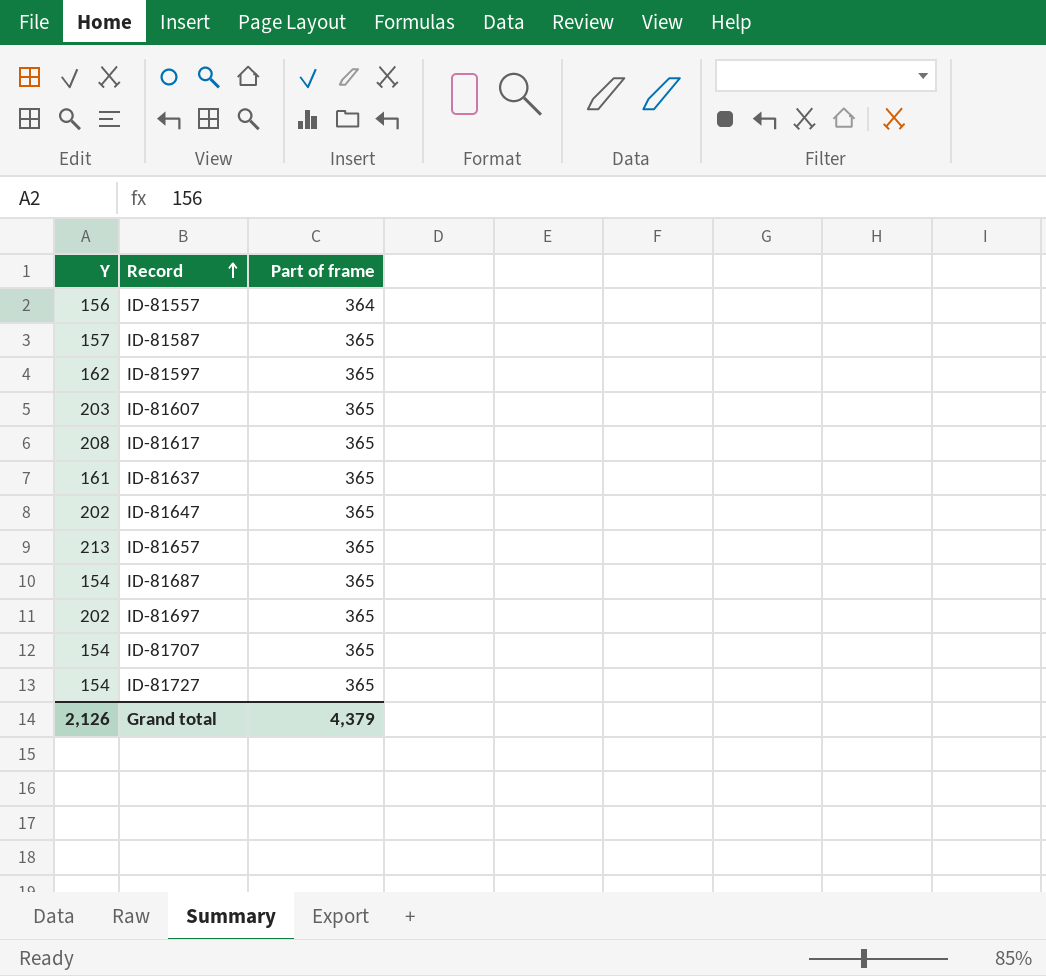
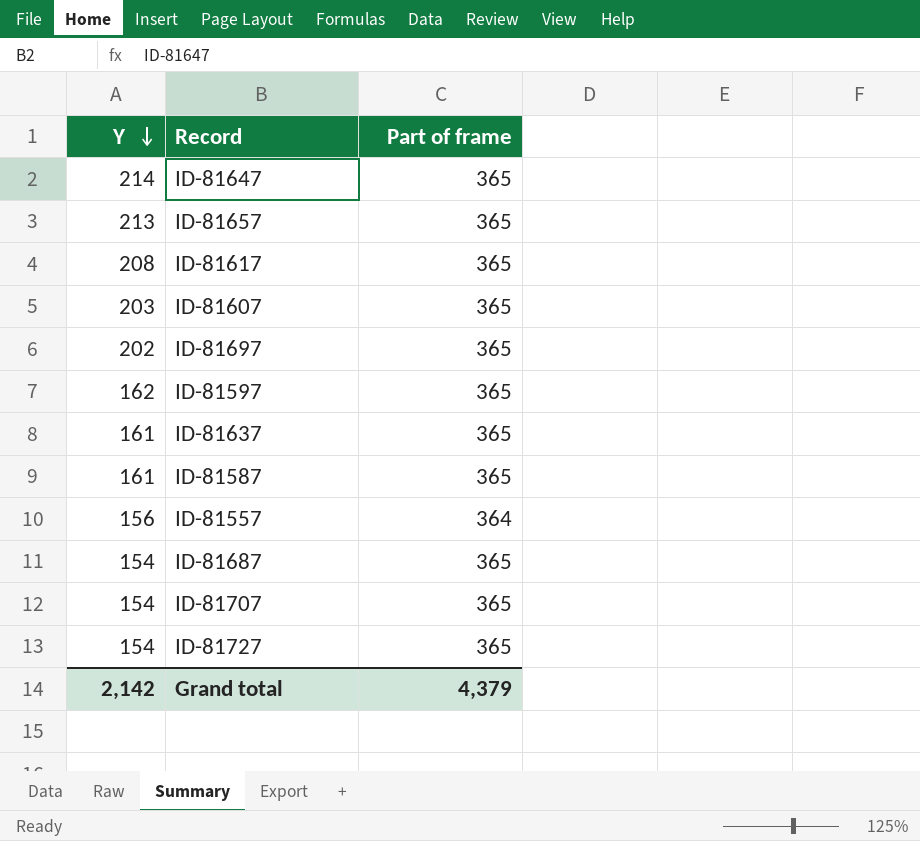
row order: Record ascending -> Y descending
ID-81647 | Y: 202 -> 214
ID-81587 | Y: 157 -> 161
Grand total | Y: 2,126 -> 2,142

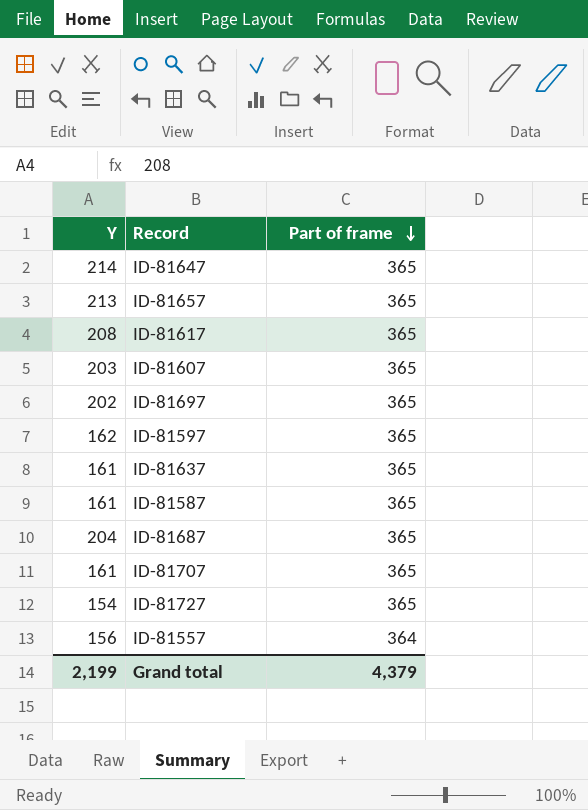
row order: Y descending -> Part of frame descending
ID-81687 | Y: 154 -> 204
ID-81707 | Y: 154 -> 161
Grand total | Y: 2,142 -> 2,199

